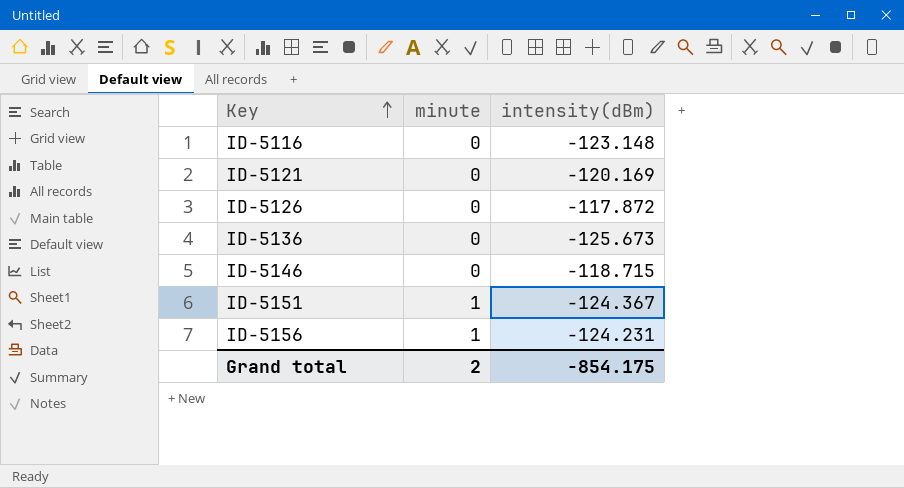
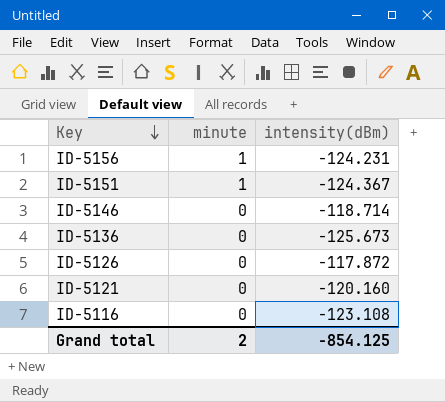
row order: Key ascending -> Key descending
ID-5146 | intensity(dBm): -118.715 -> -118.714
ID-5121 | intensity(dBm): -120.169 -> -120.160
ID-5116 | intensity(dBm): -123.148 -> -123.108
Grand total | intensity(dBm): -854.175 -> -854.125

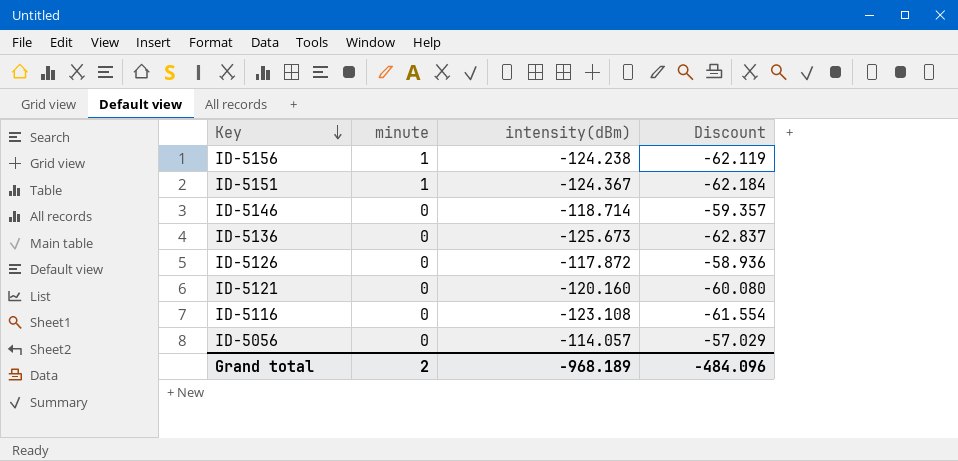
column Discount | formula: none -> [intensity(dBm)] * 0.5
ID-5156 | intensity(dBm): -124.231 -> -124.238
row ID-5056: none -> 0 | -114.057 | -57.029
Grand total | intensity(dBm): -854.125 -> -968.189

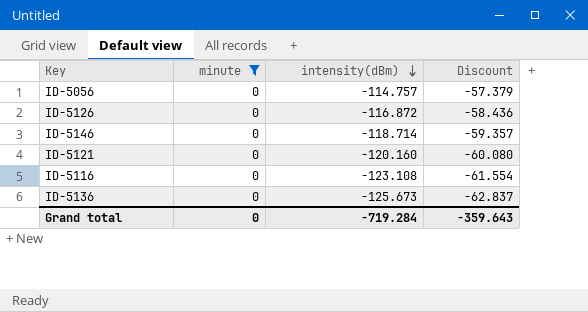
filter: none -> minute = 0
row order: Key descending -> intensity(dBm) descending
ID-5056 | intensity(dBm): -114.057 -> -114.757
ID-5056 | Discount: -57.029 -> -57.379
ID-5126 | intensity(dBm): -117.872 -> -116.872
ID-5126 | Discount: -58.936 -> -58.436
Grand total | minute: 2 -> 0
Grand total | intensity(dBm): -968.189 -> -719.284
Grand total | Discount: -484.096 -> -359.643

